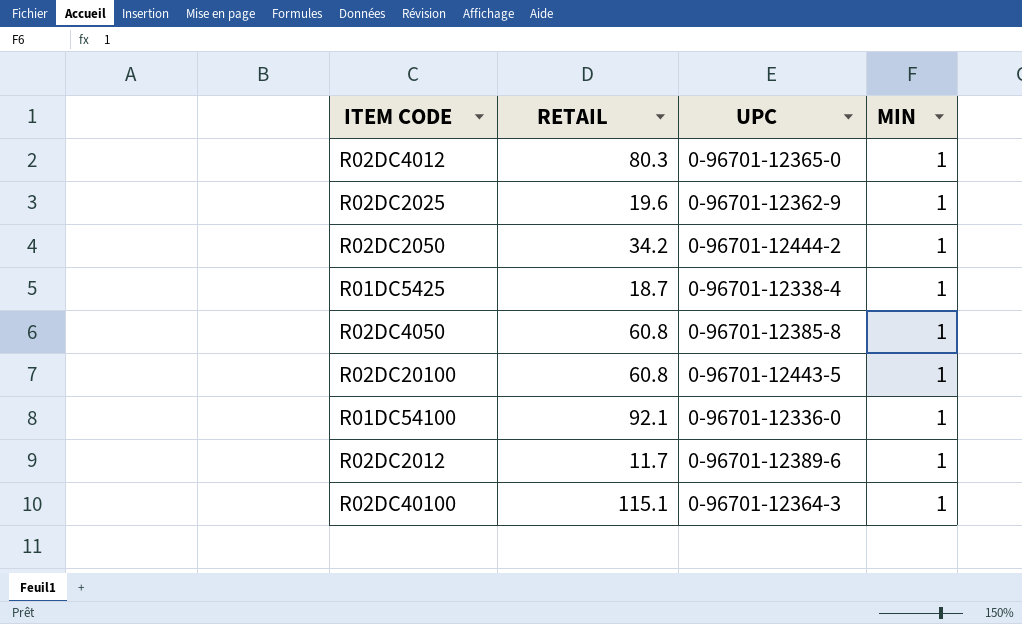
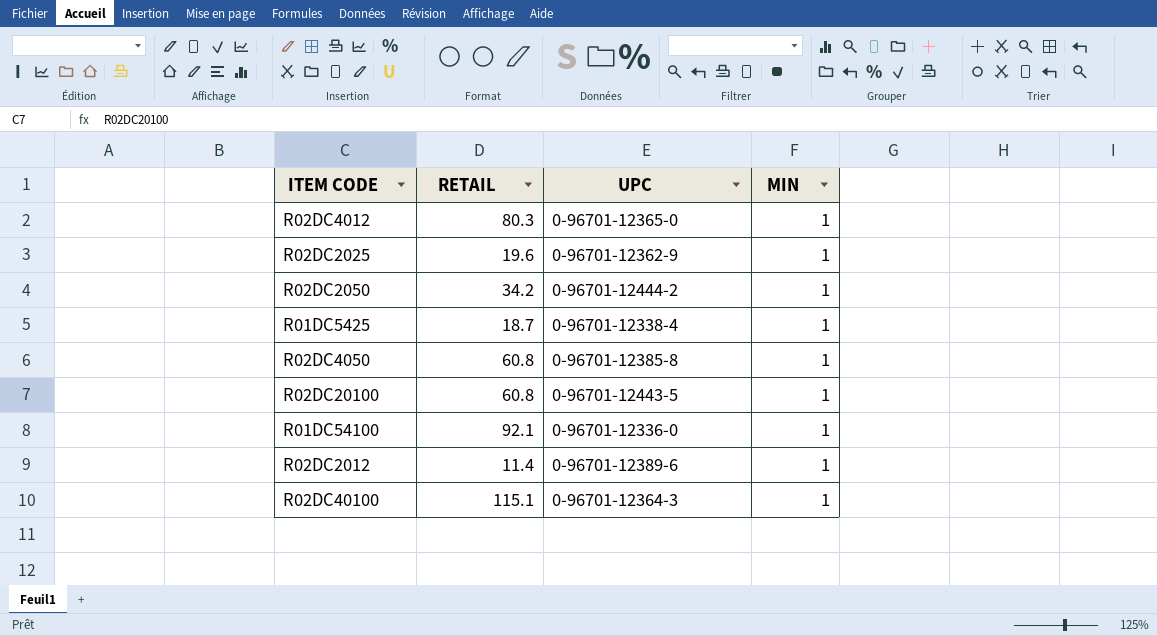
R02DC2012 | RETAIL: 11.7 -> 11.4

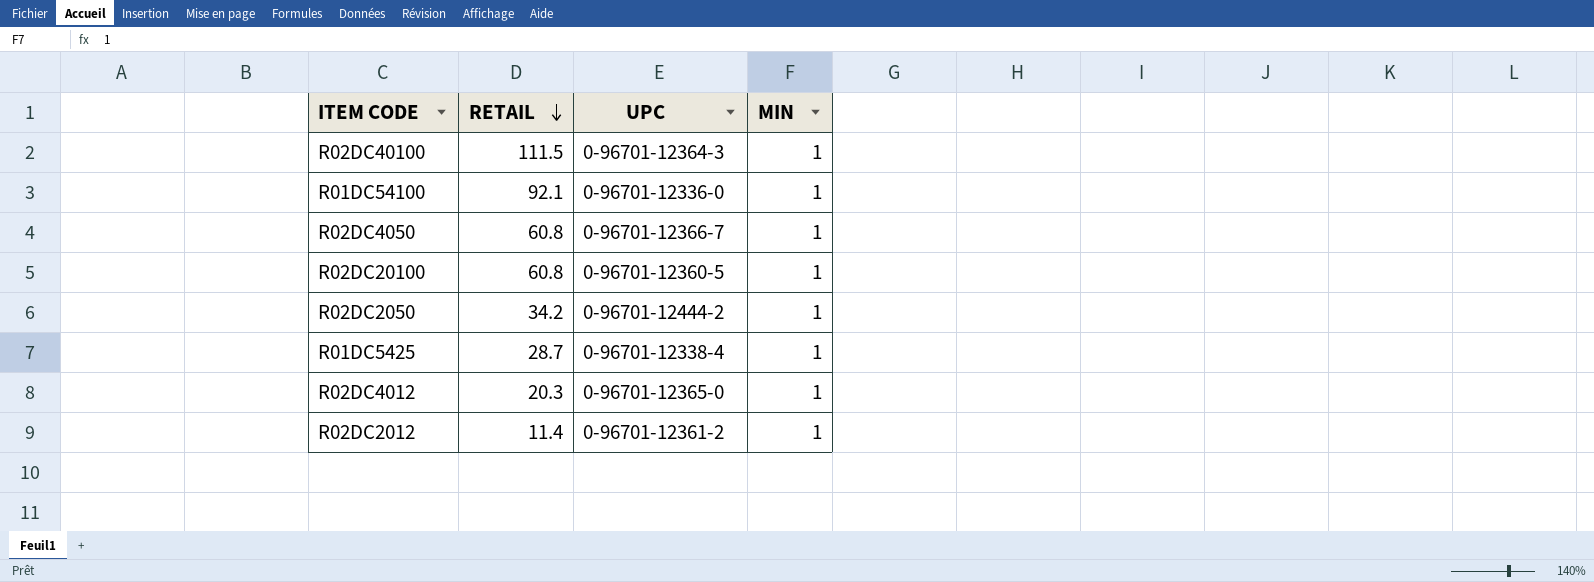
row order: none -> RETAIL descending
row R02DC2025: 19.6 | 0-96701-12362-9 | 1 -> none
R02DC40100 | RETAIL: 115.1 -> 111.5
R02DC4050 | UPC: 0-96701-12385-8 -> 0-96701-12366-7
R02DC20100 | UPC: 0-96701-12443-5 -> 0-96701-12360-5
R01DC5425 | RETAIL: 18.7 -> 28.7
R02DC4012 | RETAIL: 80.3 -> 20.3
R02DC2012 | UPC: 0-96701-12389-6 -> 0-96701-12361-2

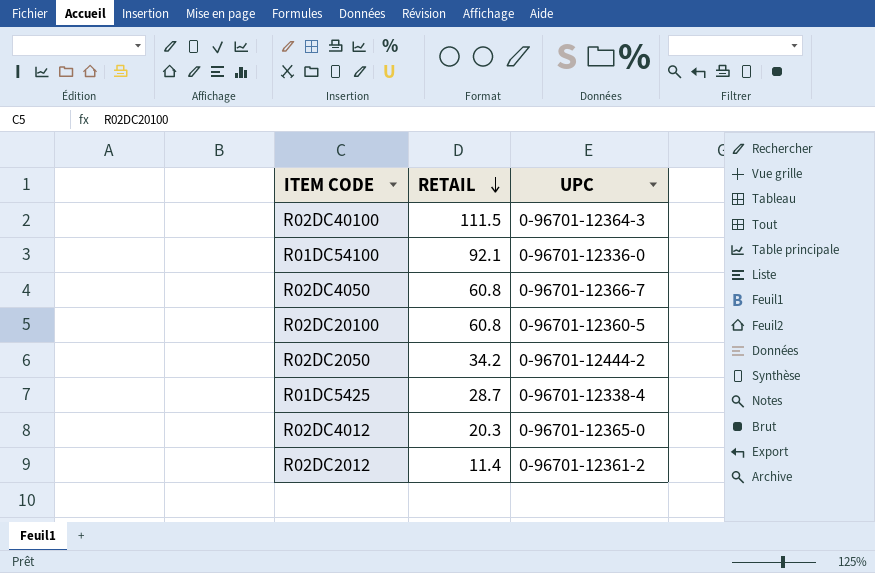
column MIN | position: 4 -> none

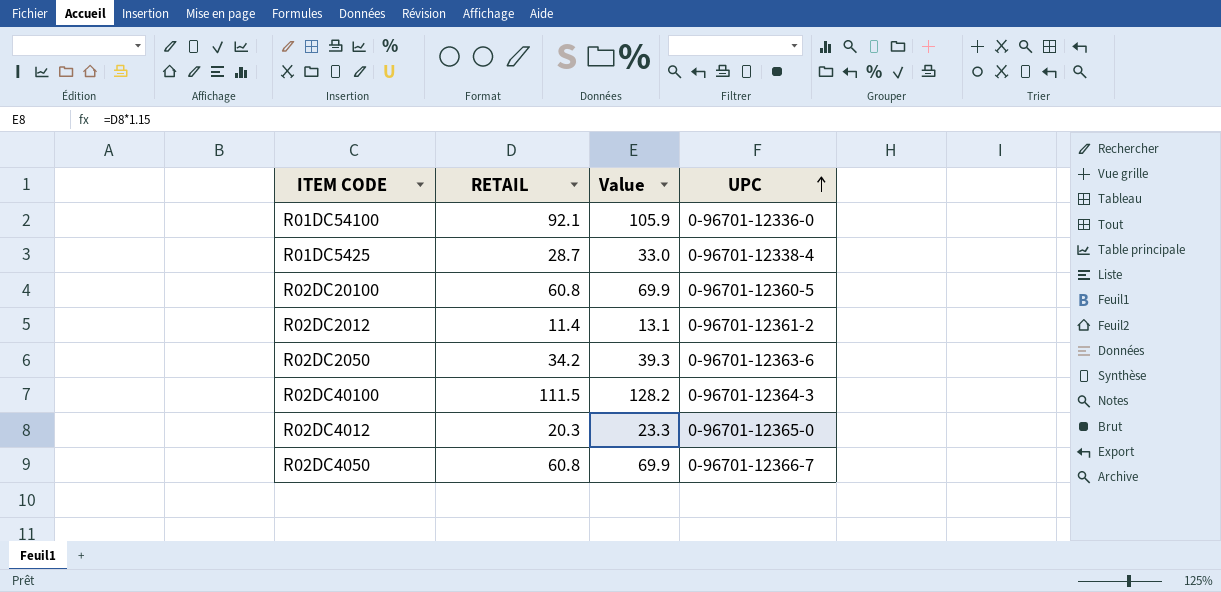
row order: RETAIL descending -> UPC ascending
column Value | formula: none -> [RETAIL] * 1.15
R02DC2050 | UPC: 0-96701-12444-2 -> 0-96701-12363-6

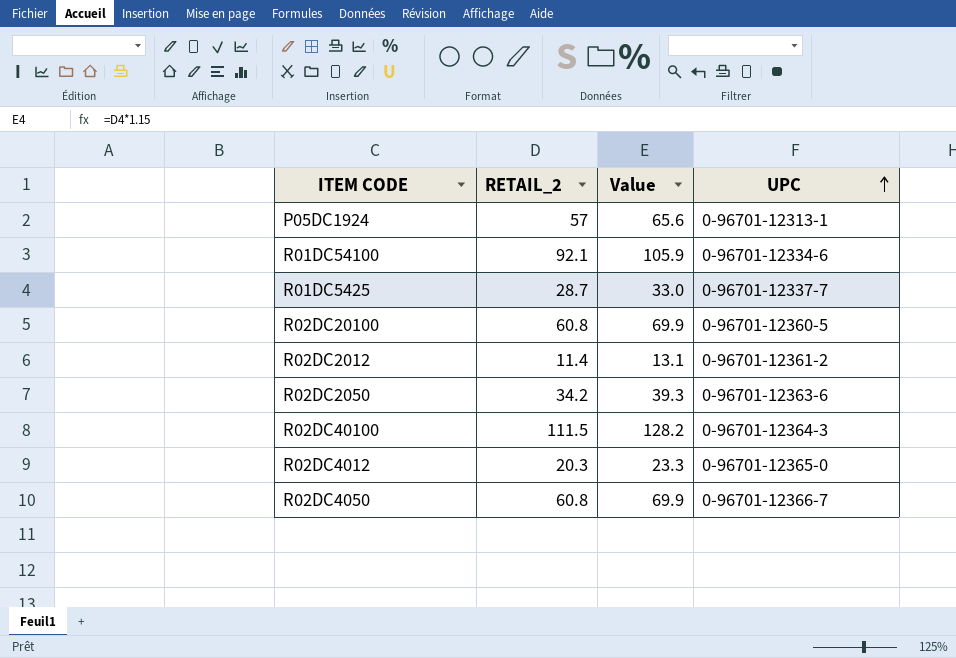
column name: RETAIL -> RETAIL_2
row P05DC1924: none -> 57 | 65.6 | 0-96701-12313-1
R01DC54100 | UPC: 0-96701-12336-0 -> 0-96701-12334-6
R01DC5425 | UPC: 0-96701-12338-4 -> 0-96701-12337-7

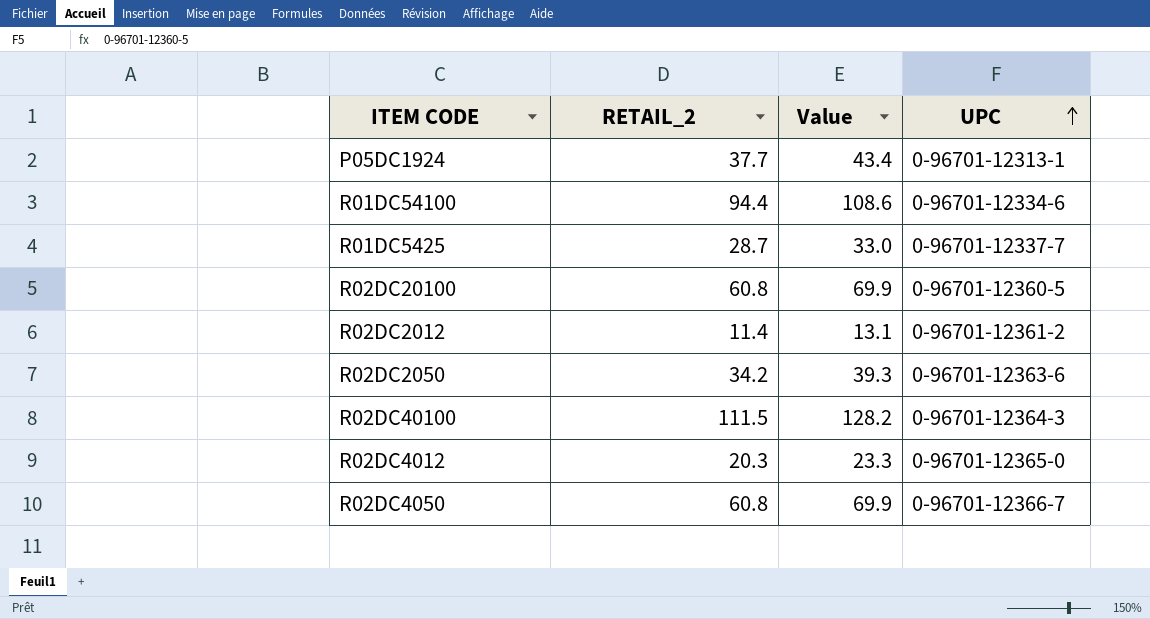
P05DC1924 | RETAIL_2: 57 -> 37.7
P05DC1924 | Value: 65.6 -> 43.4
R01DC54100 | RETAIL_2: 92.1 -> 94.4
R01DC54100 | Value: 105.9 -> 108.6

